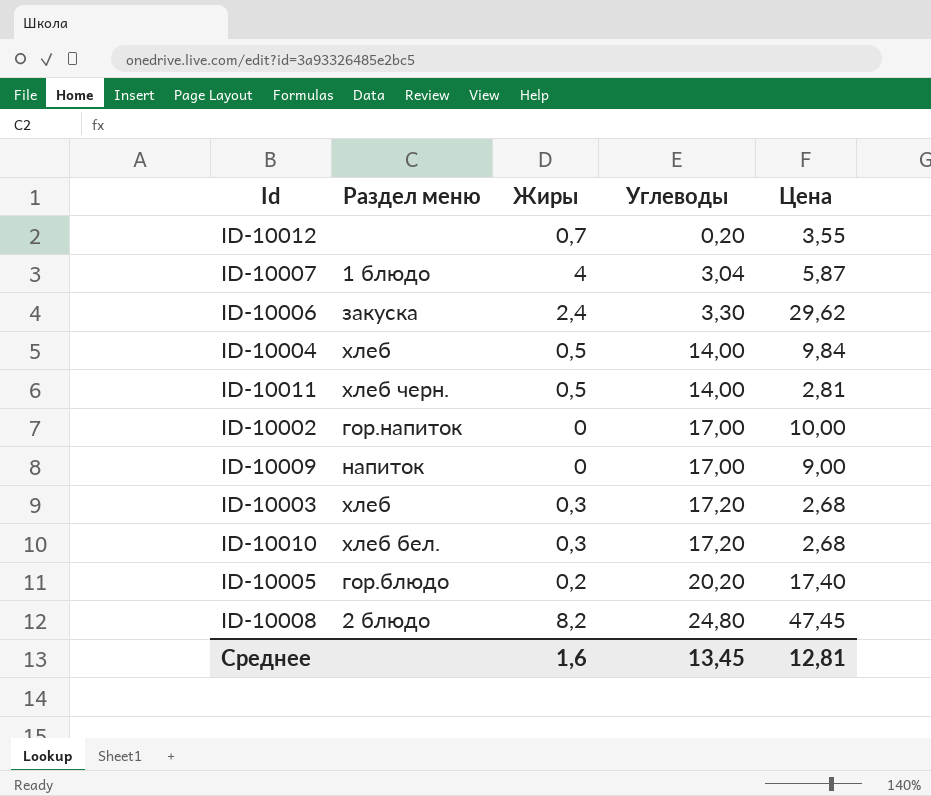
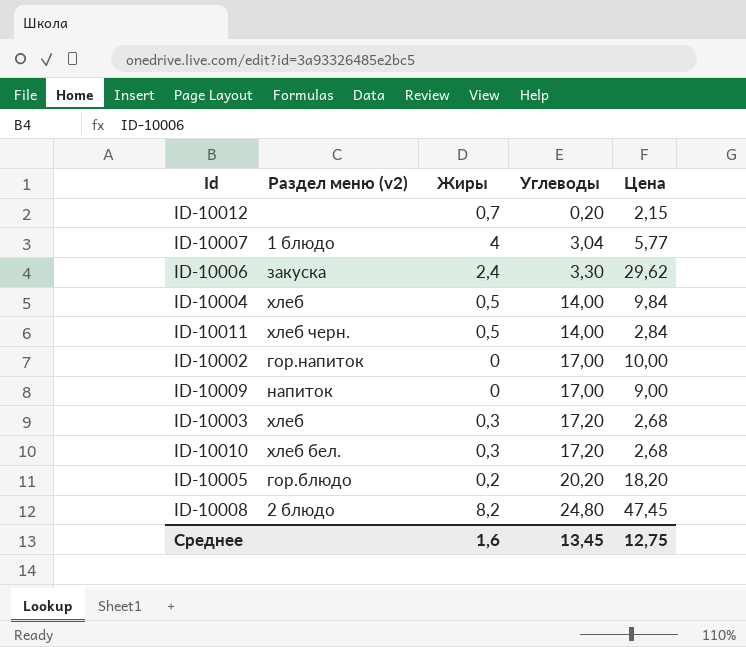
column name: Раздел меню -> Раздел меню (v2)
ID-10012 | Цена: 3,55 -> 2,15
ID-10007 | Цена: 5,87 -> 5,77
ID-10011 | Цена: 2,81 -> 2,84
ID-10005 | Цена: 17,40 -> 18,20
Среднее | Цена: 12,81 -> 12,75

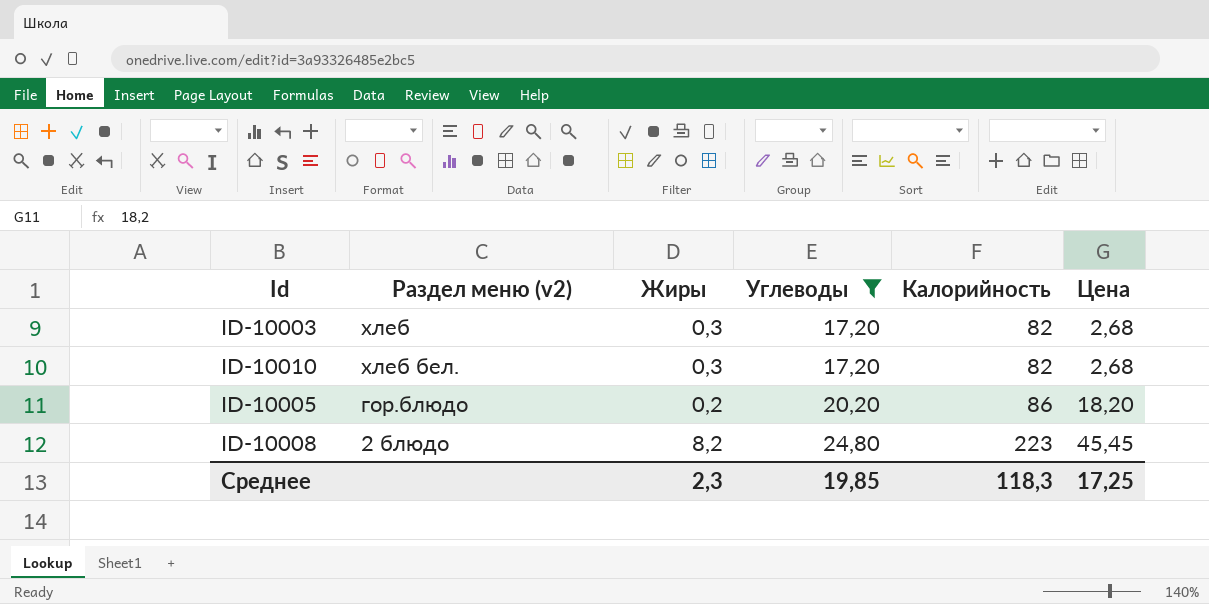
filter: none -> Углеводы >= 17,20
column Калорийность | position: none -> 5
ID-10008 | Цена: 47,45 -> 45,45
Среднее | Жиры: 1,6 -> 2,3
Среднее | Углеводы: 13,45 -> 19,85
Среднее | Цена: 12,75 -> 17,25

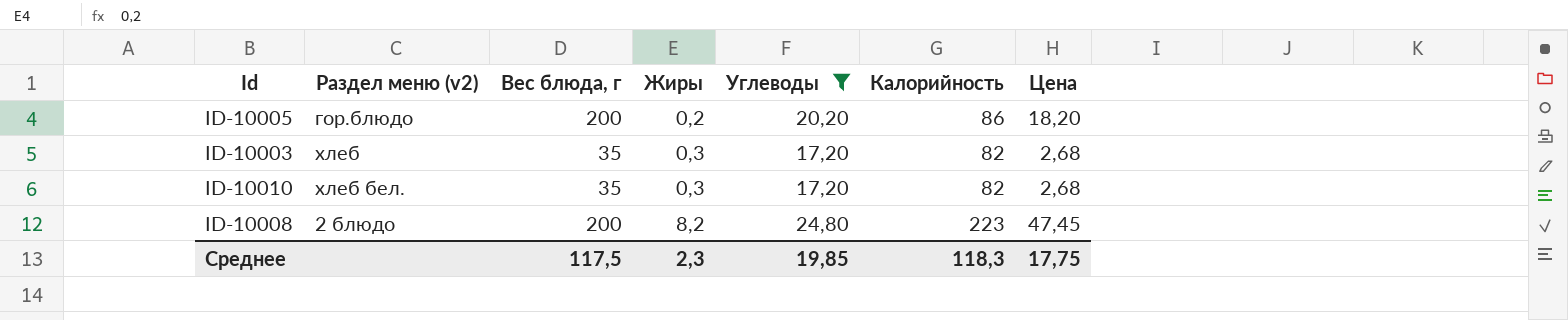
row order: Углеводы ascending -> Жиры ascending
column Вес блюда, г | position: none -> 3
ID-10008 | Цена: 45,45 -> 47,45
Среднее | Цена: 17,25 -> 17,75

